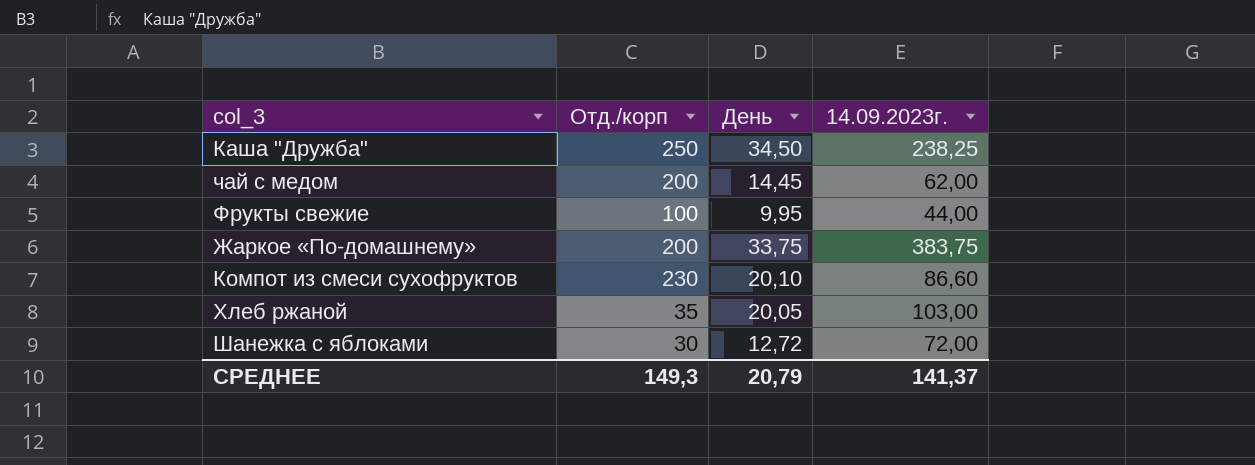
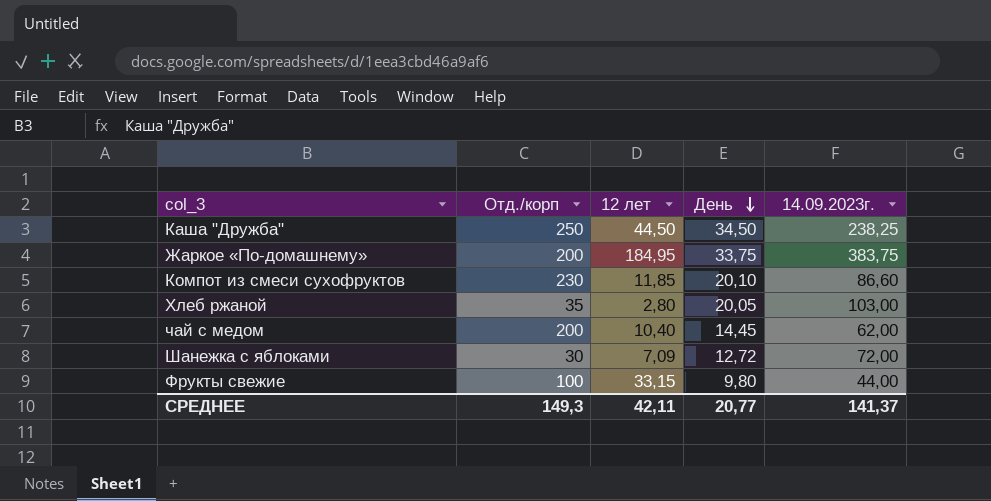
row order: none -> День descending
column 12 лет | position: none -> 3
Фрукты свежие | День: 9,95 -> 9,80
СРЕДНЕЕ | День: 20,79 -> 20,77

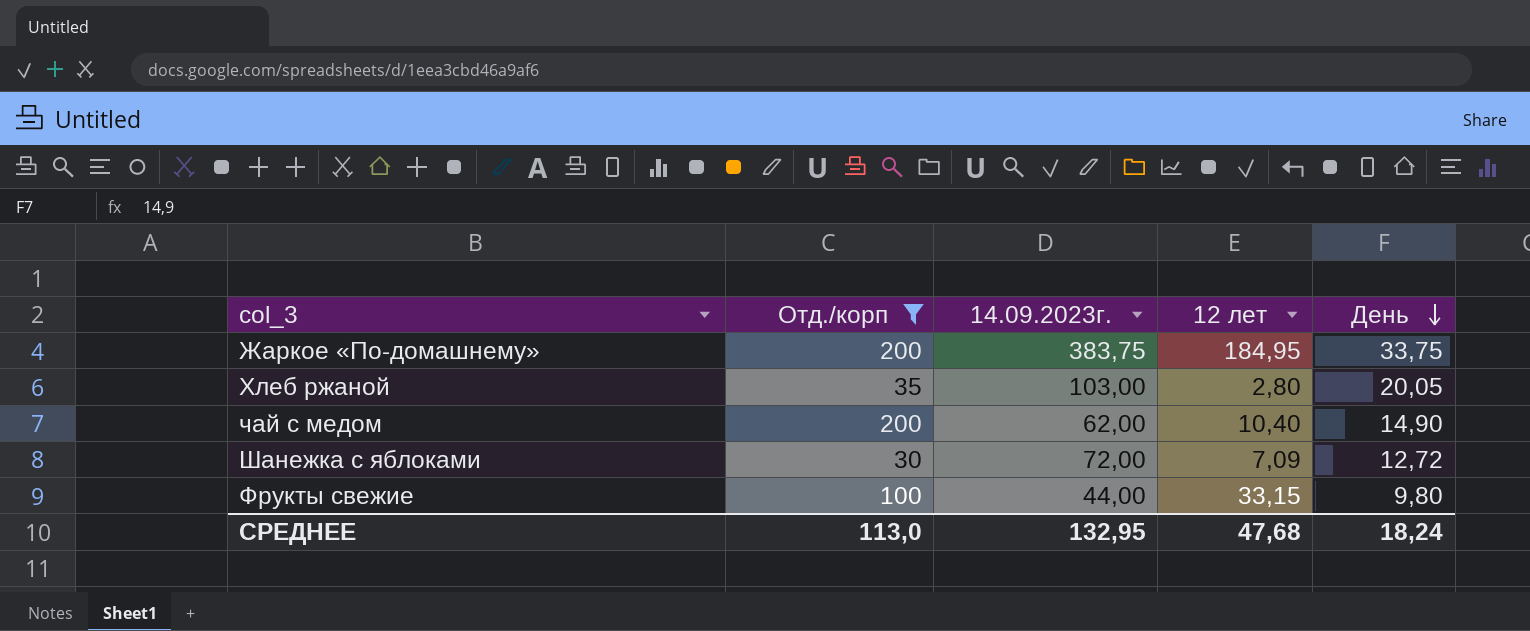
filter: none -> Отд./корп <= 200
column 14.09.2023г. | position: 5 -> 3
чай с медом | День: 14,45 -> 14,90
СРЕДНЕЕ | Отд./корп: 149,3 -> 113,0
СРЕДНЕЕ | 14.09.2023г.: 141,37 -> 132,95
СРЕДНЕЕ | 12 лет: 42,11 -> 47,68
СРЕДНЕЕ | День: 20,77 -> 18,24

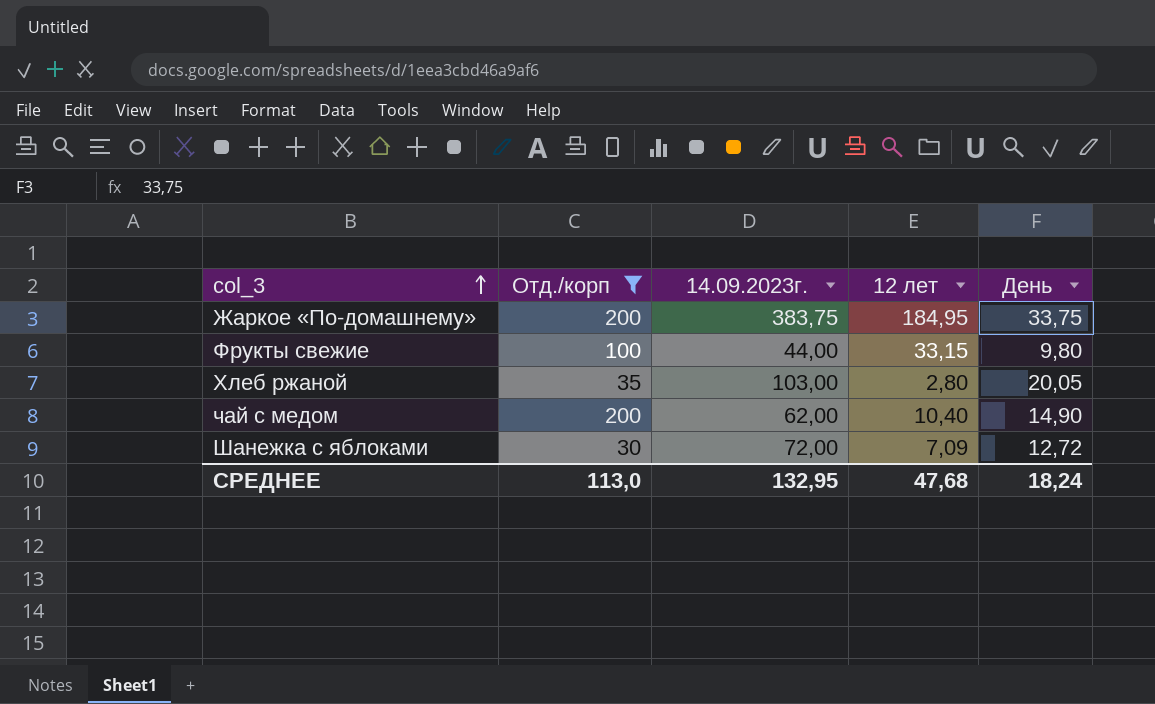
row order: День descending -> col_3 ascending

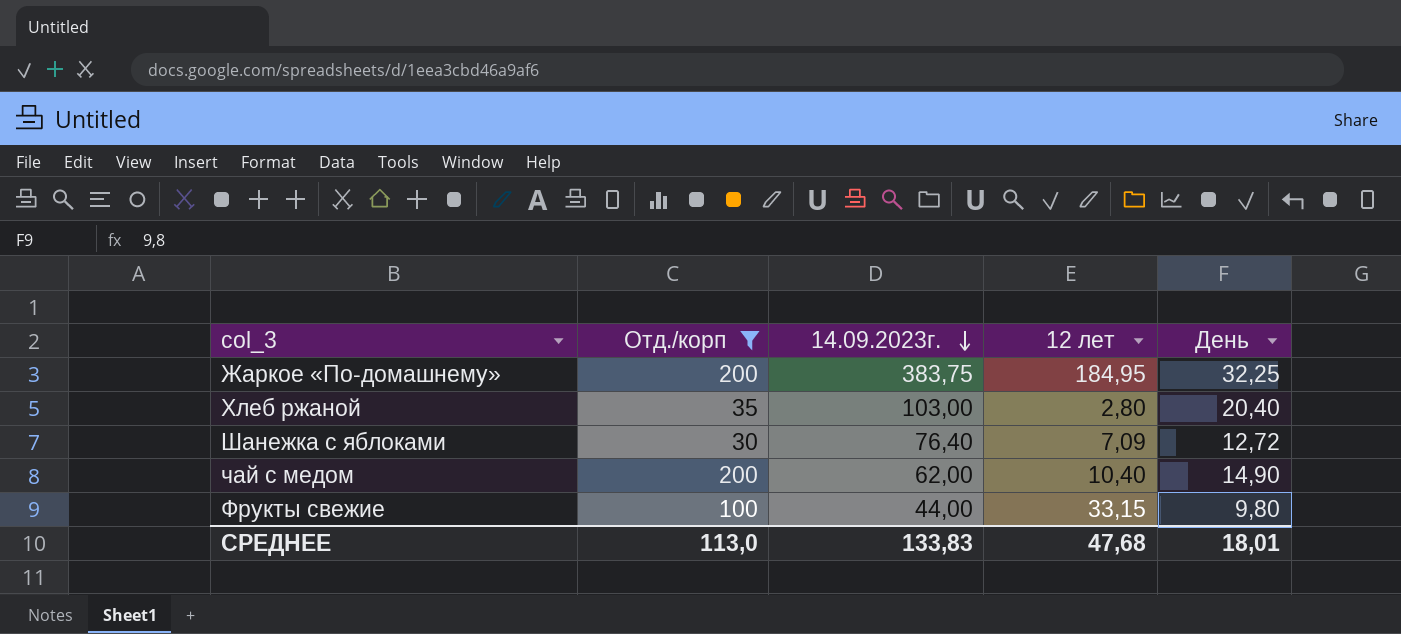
row order: col_3 ascending -> 14.09.2023г. descending
Жаркое «По-домашнему» | День: 33,75 -> 32,25
Хлеб ржаной | День: 20,05 -> 20,40
Шанежка с яблоками | 14.09.2023г.: 72,00 -> 76,40
СРЕДНЕЕ | 14.09.2023г.: 132,95 -> 133,83
СРЕДНЕЕ | День: 18,24 -> 18,01

